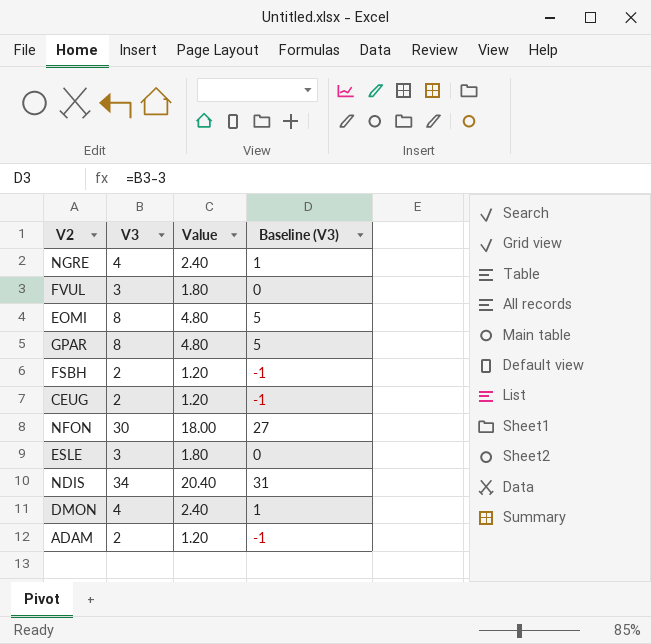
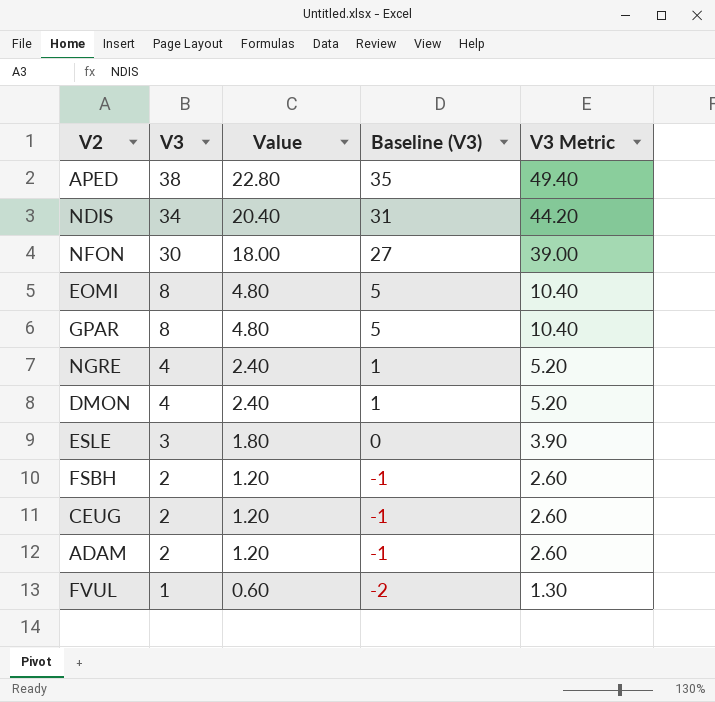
row order: none -> V3 descending
column V3 Metric | formula: none -> [V3] * 1.3
row APED: none -> 38 | 22.80 | 35 | 49.40
FVUL | V3: 3 -> 1
FVUL | Value: 1.80 -> 0.60
FVUL | Baseline (V3): 0 -> -2

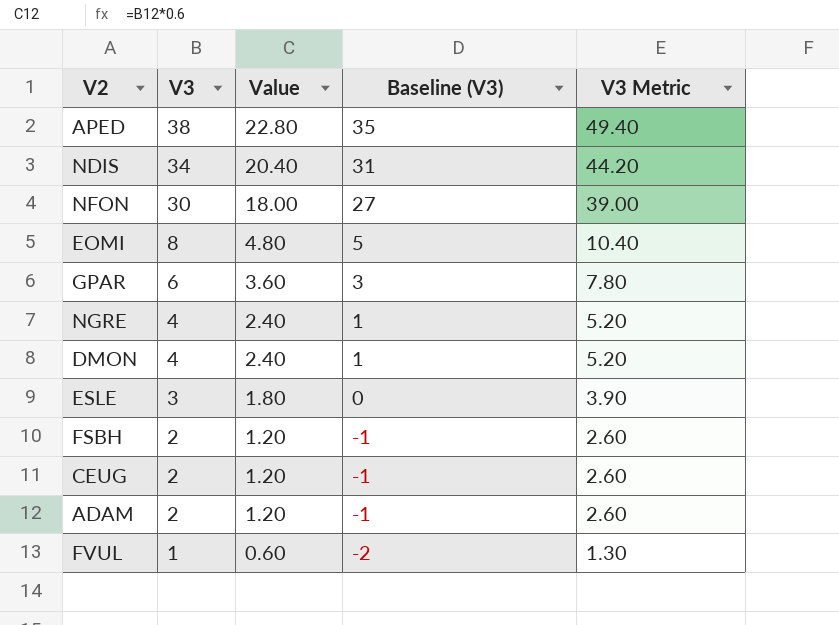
GPAR | V3: 8 -> 6
GPAR | Value: 4.80 -> 3.60
GPAR | Baseline (V3): 5 -> 3
GPAR | V3 Metric: 10.40 -> 7.80

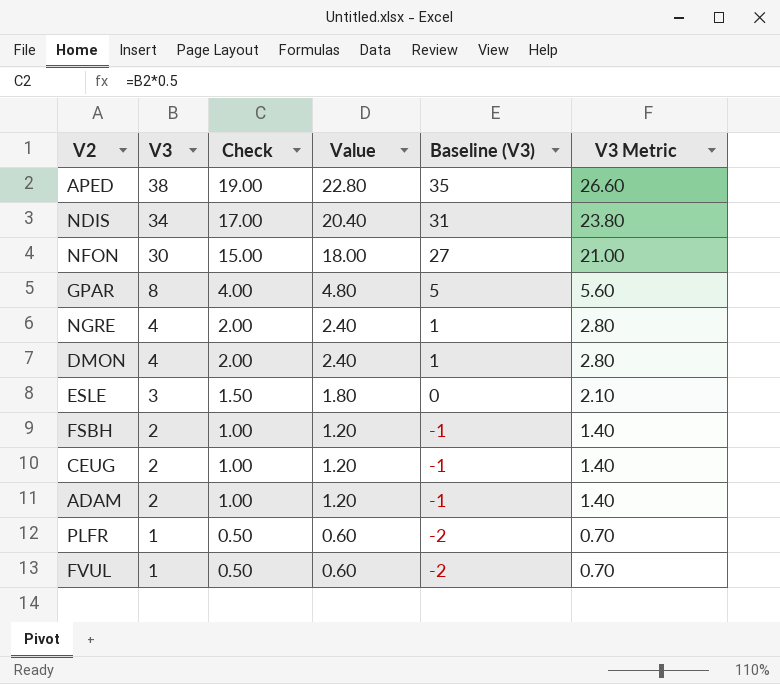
column Check | formula: none -> [V3] * 0.5
column V3 Metric | formula: [V3] * 1.3 -> [V3] * 0.7
row EOMI: 8 | 4.80 | 5 | 10.40 -> none
GPAR | V3: 6 -> 8
GPAR | Value: 3.60 -> 4.80
GPAR | Baseline (V3): 3 -> 5
row PLFR: none -> 1 | 0.50 | 0.60 | -2 | 0.70

